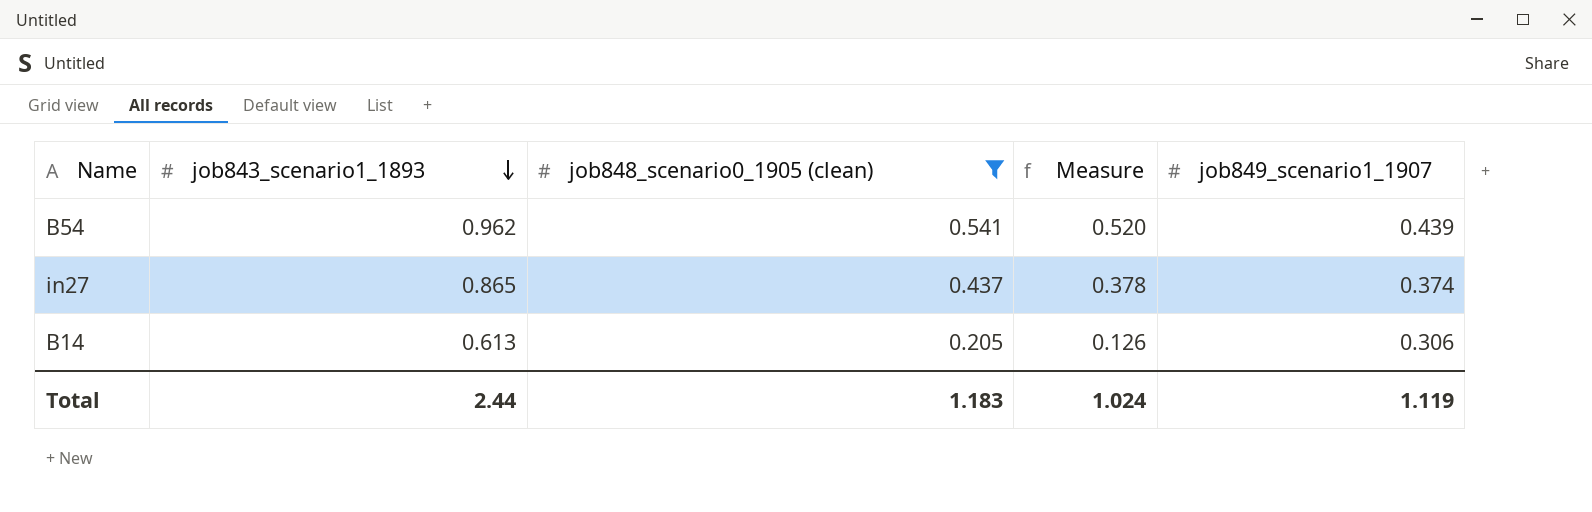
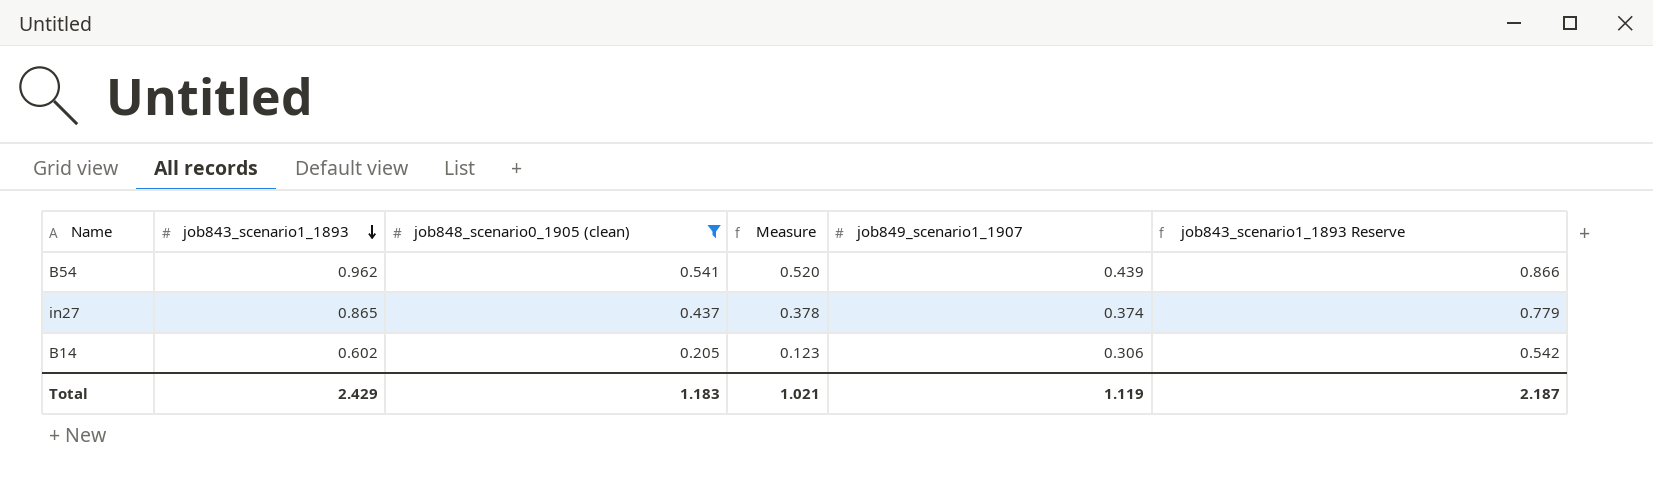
column job843_scenario1_1893 Reserve | formula: none -> [job843_scenario1_1893] * 0.9
B14 | job843_scenario1_1893: 0.613 -> 0.602
B14 | Measure: 0.126 -> 0.123
Total | job843_scenario1_1893: 2.44 -> 2.429
Total | Measure: 1.024 -> 1.021

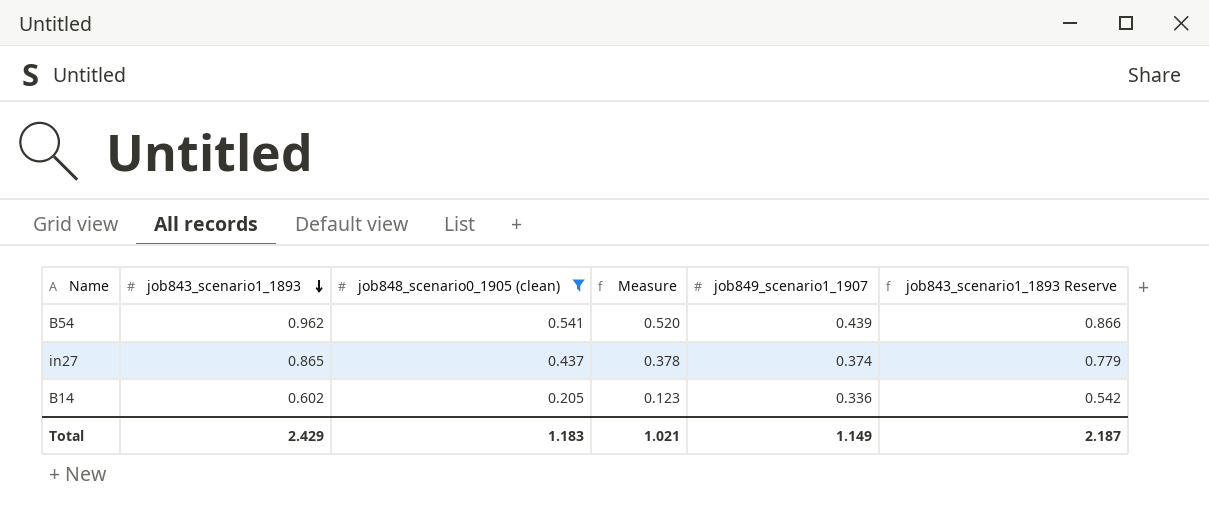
B14 | job849_scenario1_1907: 0.306 -> 0.336
Total | job849_scenario1_1907: 1.119 -> 1.149

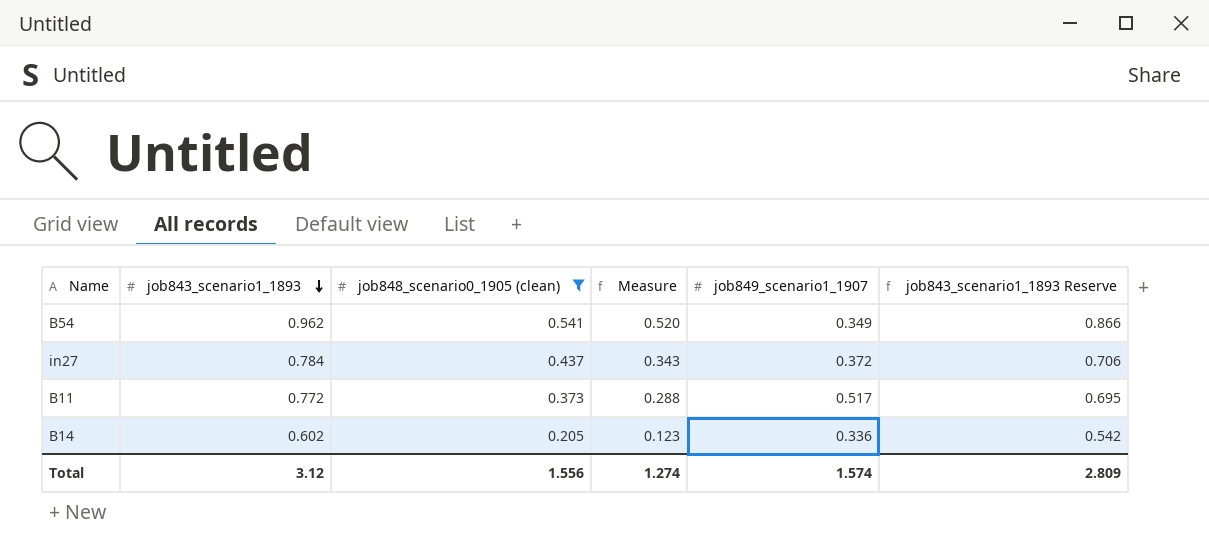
B54 | job849_scenario1_1907: 0.439 -> 0.349
in27 | job843_scenario1_1893: 0.865 -> 0.784
in27 | Measure: 0.378 -> 0.343
in27 | job849_scenario1_1907: 0.374 -> 0.372
in27 | job843_scenario1_1893 Reserve: 0.779 -> 0.706
row B11: none -> 0.772 | 0.373 | 0.288 | 0.517 | 0.695
Total | job843_scenario1_1893: 2.429 -> 3.12
Total | job848_scenario0_1905 (clean): 1.183 -> 1.556
Total | Measure: 1.021 -> 1.274
Total | job849_scenario1_1907: 1.149 -> 1.574
Total | job843_scenario1_1893 Reserve: 2.187 -> 2.809

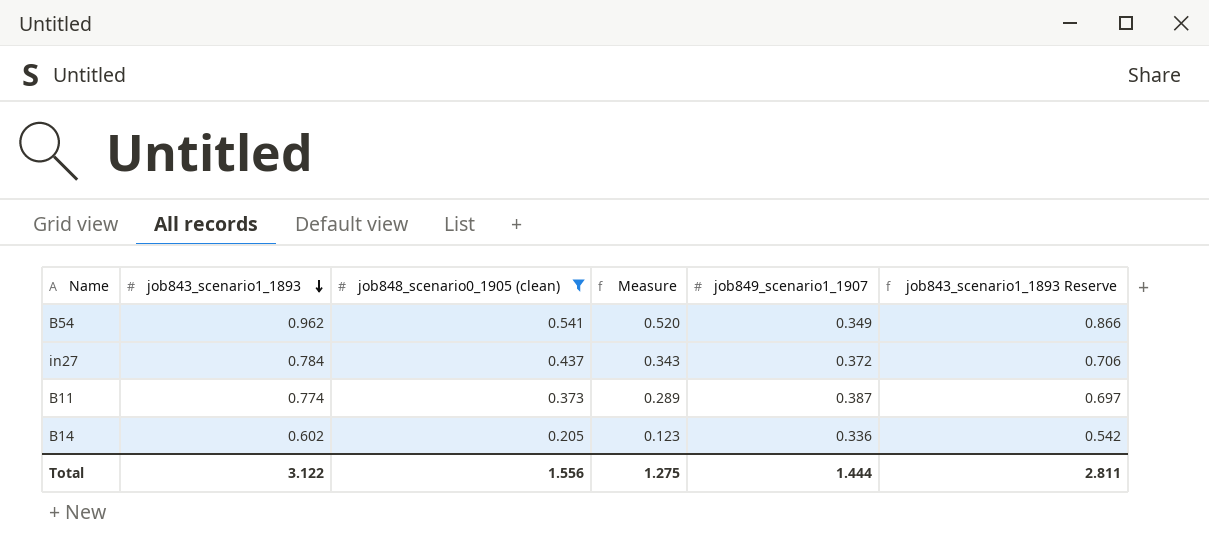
B11 | job843_scenario1_1893: 0.772 -> 0.774
B11 | Measure: 0.288 -> 0.289
B11 | job849_scenario1_1907: 0.517 -> 0.387
B11 | job843_scenario1_1893 Reserve: 0.695 -> 0.697
Total | job843_scenario1_1893: 3.12 -> 3.122
Total | Measure: 1.274 -> 1.275
Total | job849_scenario1_1907: 1.574 -> 1.444
Total | job843_scenario1_1893 Reserve: 2.809 -> 2.811

